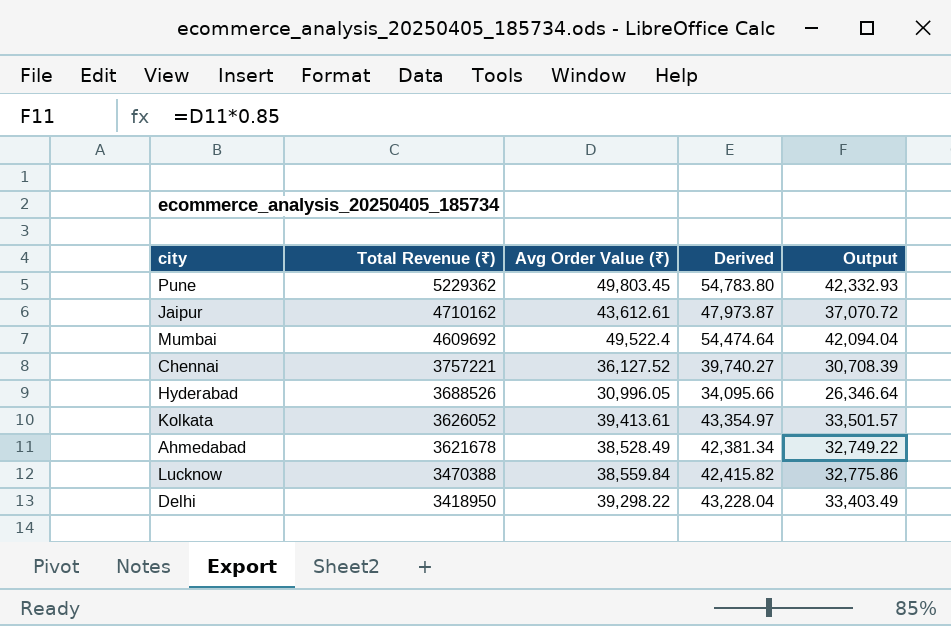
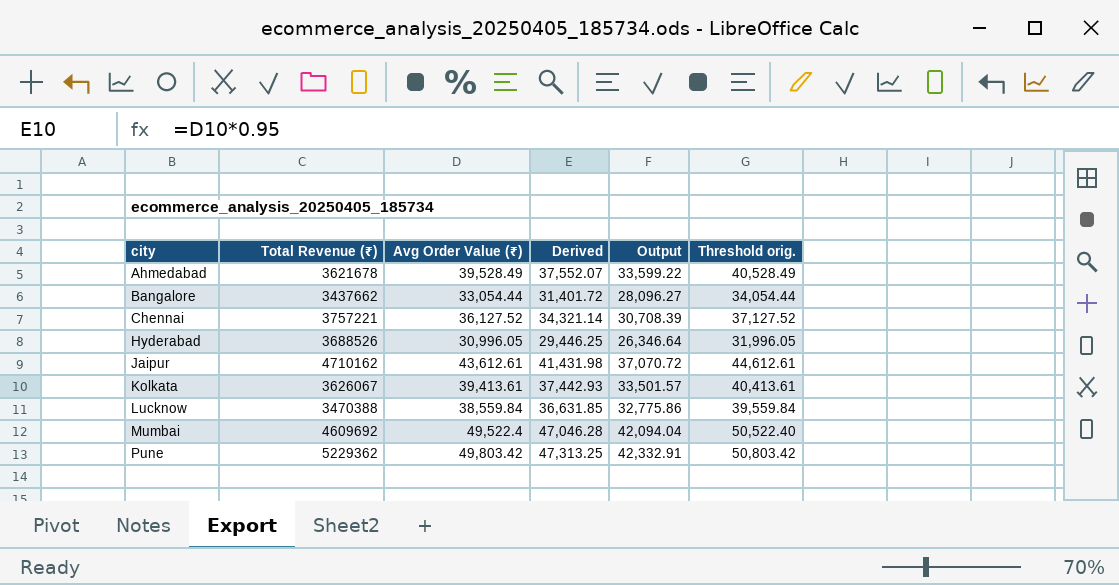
row order: Total Revenue (₹) descending -> city ascending
column Derived | formula: [Avg Order Value (₹)] * 1.1 -> [Avg Order Value (₹)] * 0.95
column Threshold orig. | formula: none -> [Avg Order Value (₹)] + 1000
row Delhi: 3418950 | 39,298.22 | 43,228.04 | 33,403.49 -> none
Ahmedabad | Avg Order Value (₹): 38,528.49 -> 39,528.49
Ahmedabad | Output: 32,749.22 -> 33,599.22
row Bangalore: none -> 3437662 | 33,054.44 | 31,401.72 | 28,096.27 | 34,054.44
Kolkata | Total Revenue (₹): 3626052 -> 3626067
Pune | Avg Order Value (₹): 49,803.45 -> 49,803.42
Pune | Output: 42,332.93 -> 42,332.91

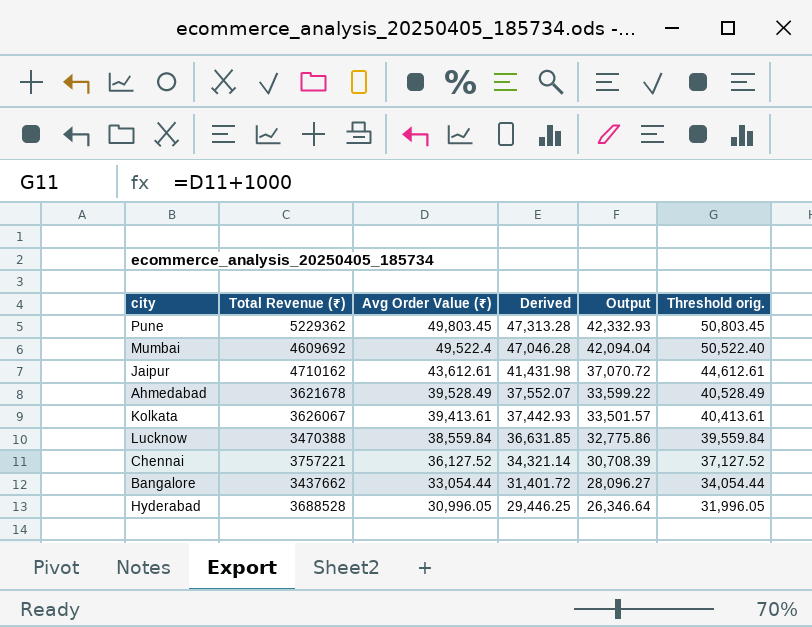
row order: city ascending -> Avg Order Value (₹) descending
Pune | Avg Order Value (₹): 49,803.42 -> 49,803.45
Pune | Derived: 47,313.25 -> 47,313.28
Pune | Output: 42,332.91 -> 42,332.93
Pune | Threshold orig.: 50,803.42 -> 50,803.45
Hyderabad | Total Revenue (₹): 3688526 -> 3688528

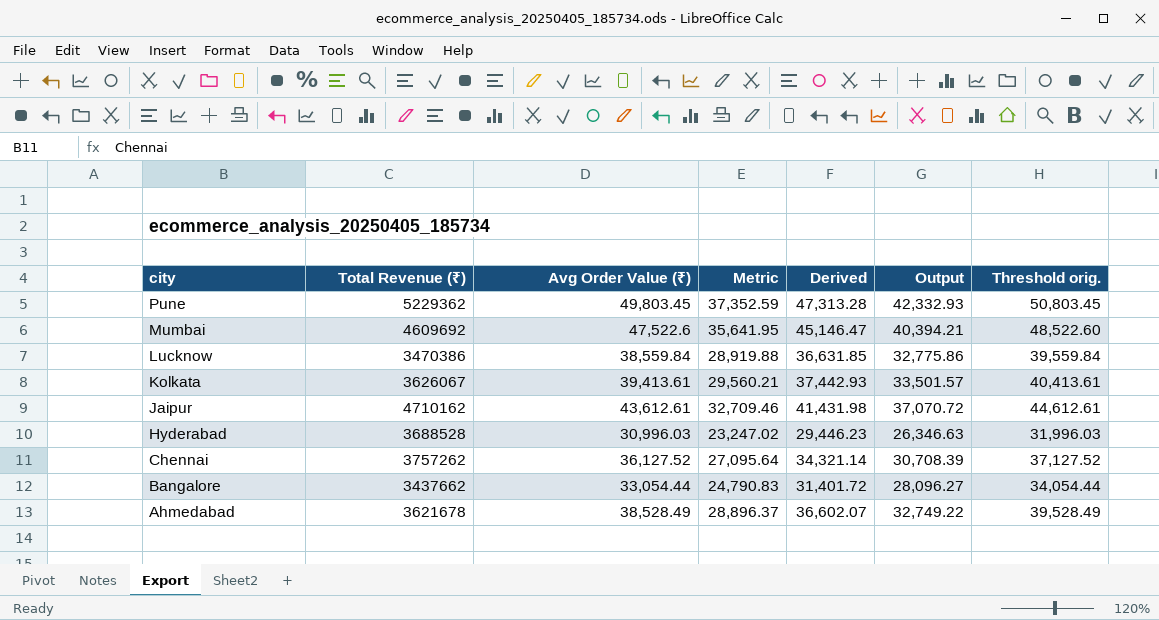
row order: Avg Order Value (₹) descending -> city descending
column Metric | formula: none -> [Avg Order Value (₹)] * 0.75
Mumbai | Avg Order Value (₹): 49,522.4 -> 47,522.6
Mumbai | Derived: 47,046.28 -> 45,146.47
Mumbai | Output: 42,094.04 -> 40,394.21
Mumbai | Threshold orig.: 50,522.40 -> 48,522.60
Lucknow | Total Revenue (₹): 3470388 -> 3470386
Hyderabad | Avg Order Value (₹): 30,996.05 -> 30,996.03
Hyderabad | Derived: 29,446.25 -> 29,446.23
Hyderabad | Output: 26,346.64 -> 26,346.63
Hyderabad | Threshold orig.: 31,996.05 -> 31,996.03
Chennai | Total Revenue (₹): 3757221 -> 3757262
Ahmedabad | Avg Order Value (₹): 39,528.49 -> 38,528.49
Ahmedabad | Derived: 37,552.07 -> 36,602.07
Ahmedabad | Output: 33,599.22 -> 32,749.22
Ahmedabad | Threshold orig.: 40,528.49 -> 39,528.49

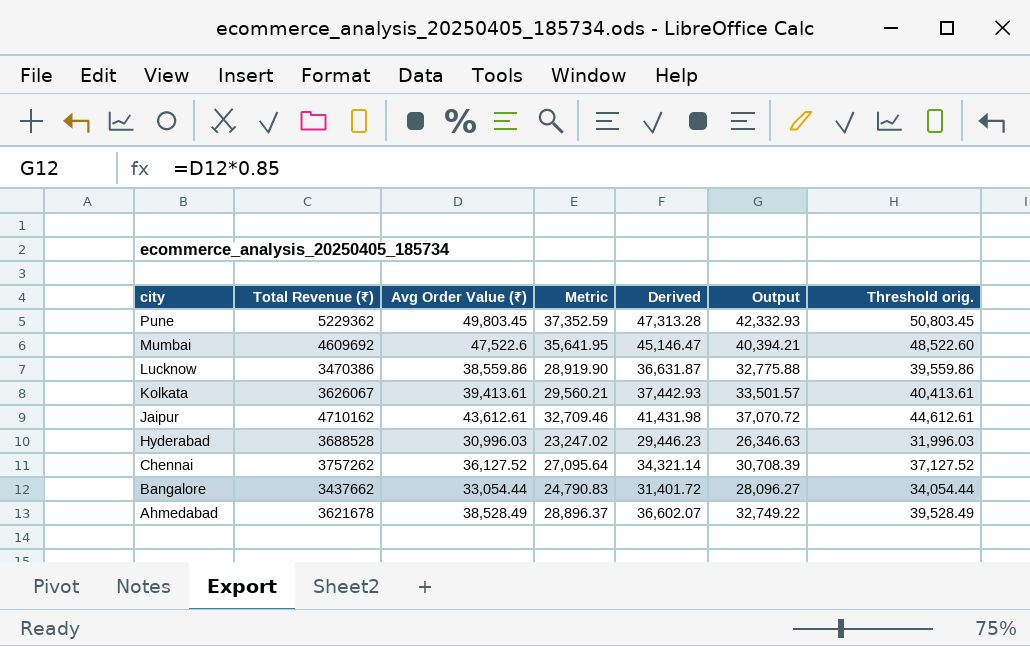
Lucknow | Avg Order Value (₹): 38,559.84 -> 38,559.86
Lucknow | Metric: 28,919.88 -> 28,919.90
Lucknow | Derived: 36,631.85 -> 36,631.87
Lucknow | Output: 32,775.86 -> 32,775.88
Lucknow | Threshold orig.: 39,559.84 -> 39,559.86

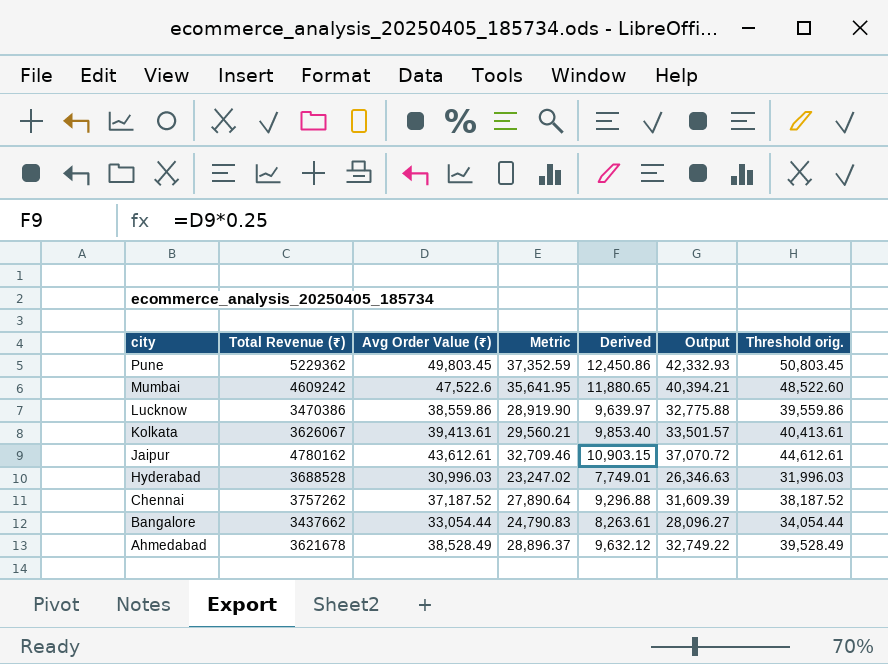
column Derived | formula: [Avg Order Value (₹)] * 0.95 -> [Avg Order Value (₹)] * 0.25
Mumbai | Total Revenue (₹): 4609692 -> 4609242
Jaipur | Total Revenue (₹): 4710162 -> 4780162
Chennai | Avg Order Value (₹): 36,127.52 -> 37,187.52
Chennai | Metric: 27,095.64 -> 27,890.64
Chennai | Output: 30,708.39 -> 31,609.39
Chennai | Threshold orig.: 37,127.52 -> 38,187.52

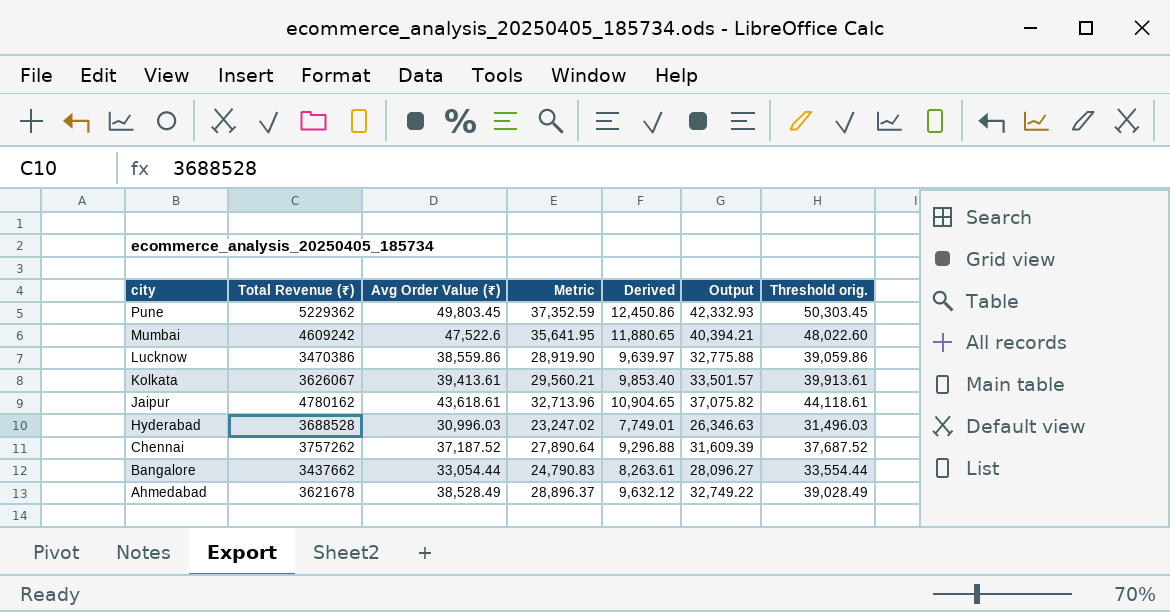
column Threshold orig. | formula: [Avg Order Value (₹)] + 1000 -> [Avg Order Value (₹)] + 500
Jaipur | Avg Order Value (₹): 43,612.61 -> 43,618.61
Jaipur | Metric: 32,709.46 -> 32,713.96
Jaipur | Derived: 10,903.15 -> 10,904.65
Jaipur | Output: 37,070.72 -> 37,075.82

